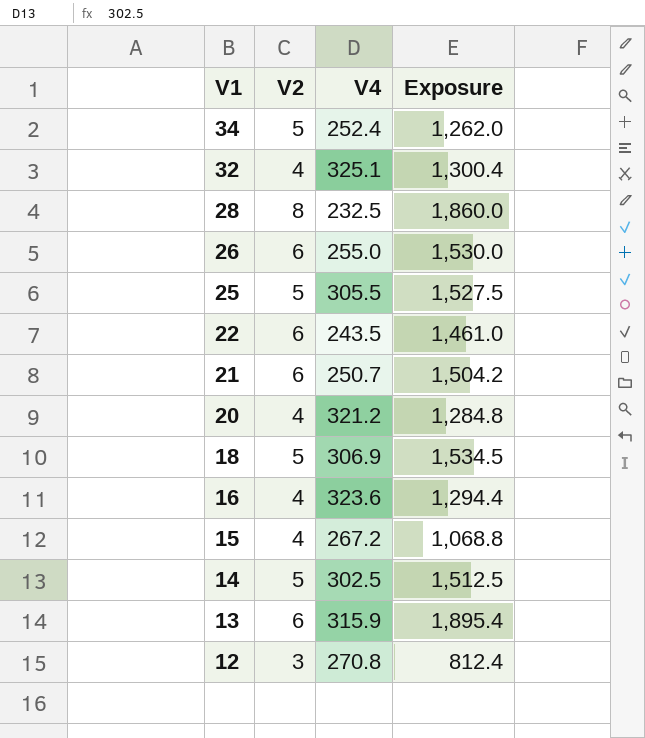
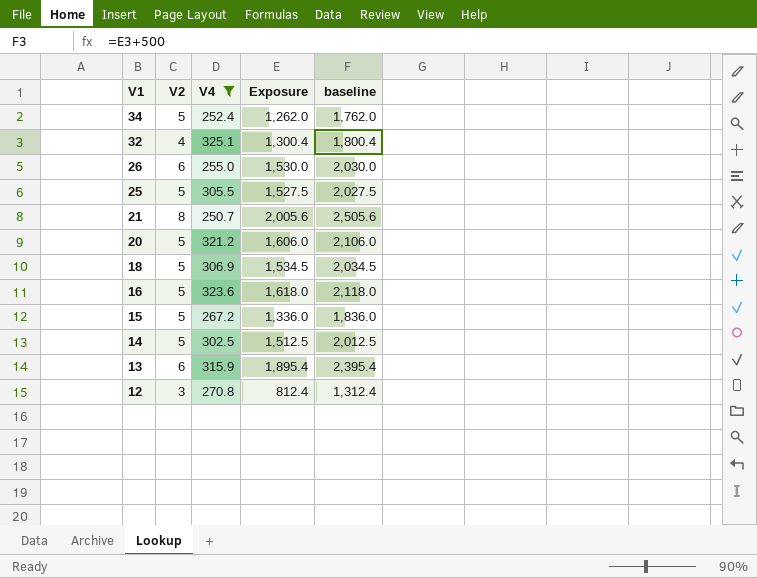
filter: none -> V4 >= 250.7
column baseline | formula: none -> [Exposure] + 500
21 | V2: 6 -> 8
21 | Exposure: 1,504.2 -> 2,005.6
20 | V2: 4 -> 5
20 | Exposure: 1,284.8 -> 1,606.0
16 | V2: 4 -> 5
16 | Exposure: 1,294.4 -> 1,618.0
15 | V2: 4 -> 5
15 | Exposure: 1,068.8 -> 1,336.0

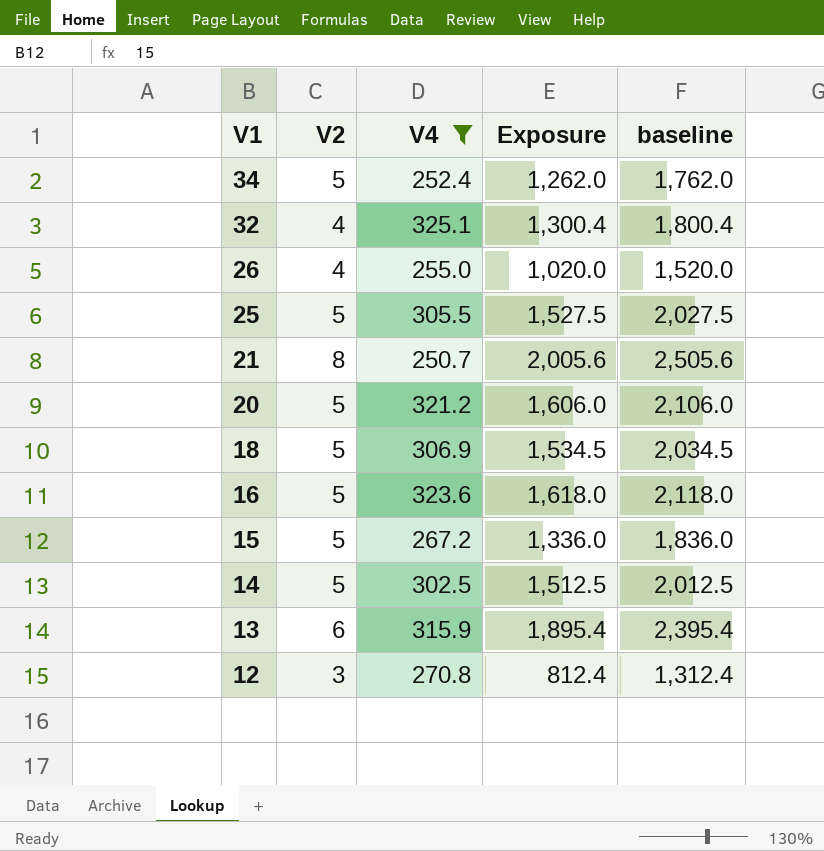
26 | V2: 6 -> 4
26 | Exposure: 1,530.0 -> 1,020.0
26 | baseline: 2,030.0 -> 1,520.0

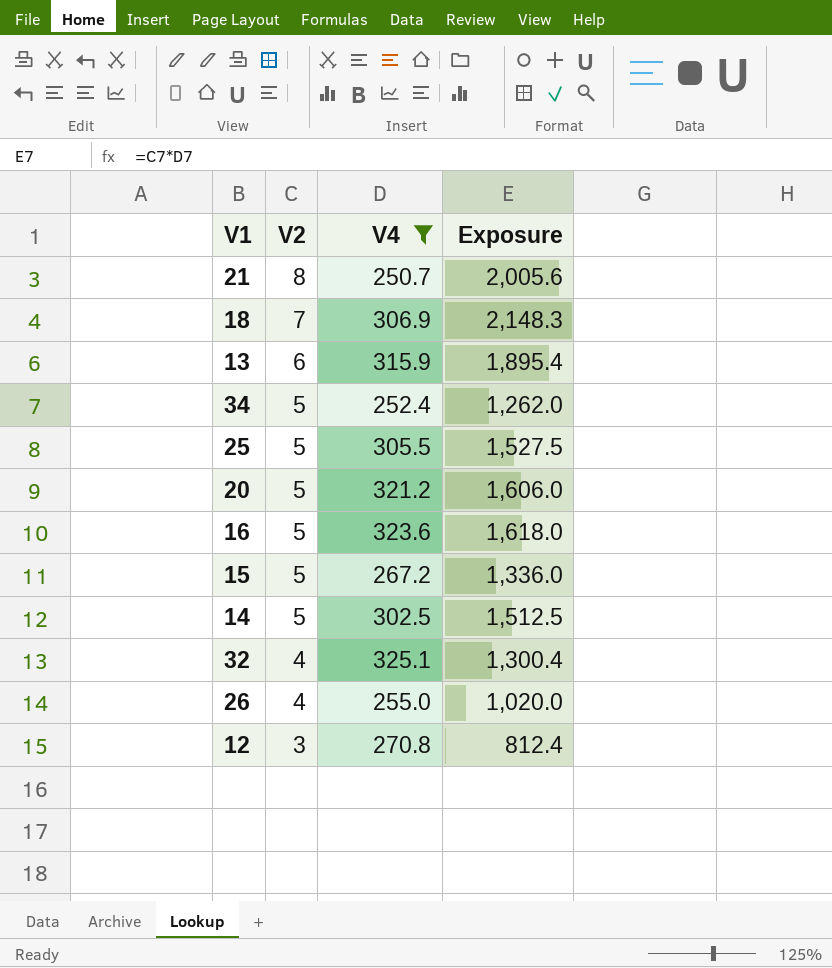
row order: V1 descending -> V2 descending
column baseline | formula: [Exposure] + 500 -> none
18 | V2: 5 -> 7
18 | Exposure: 1,534.5 -> 2,148.3

